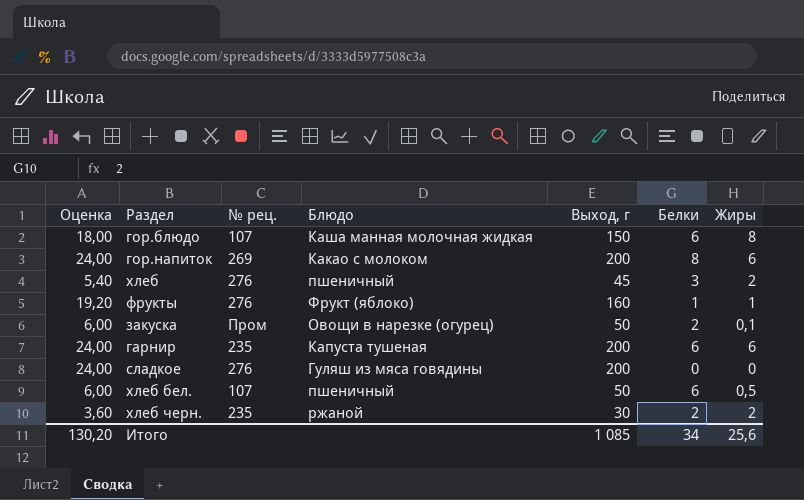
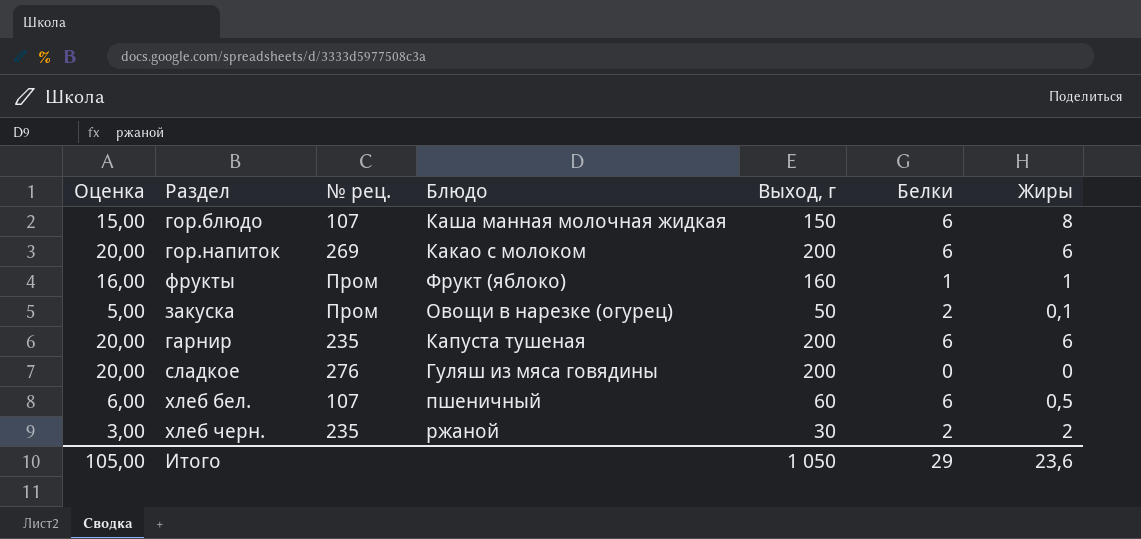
column Оценка | formula: [Выход, г] * 0,12 -> [Выход, г] * 0,1
row хлеб: 5,40 | 276 | пшеничный | 45 | 3 | 2 -> none
гор.напиток | Белки: 8 -> 6
фрукты | № рец.: 276 -> Пром
хлеб бел. | Выход, г: 50 -> 60
Итого | Оценка: 130,20 -> 105,00
Итого | Выход, г: 1 085 -> 1 050
Итого | Белки: 34 -> 29
Итого | Жиры: 25,6 -> 23,6

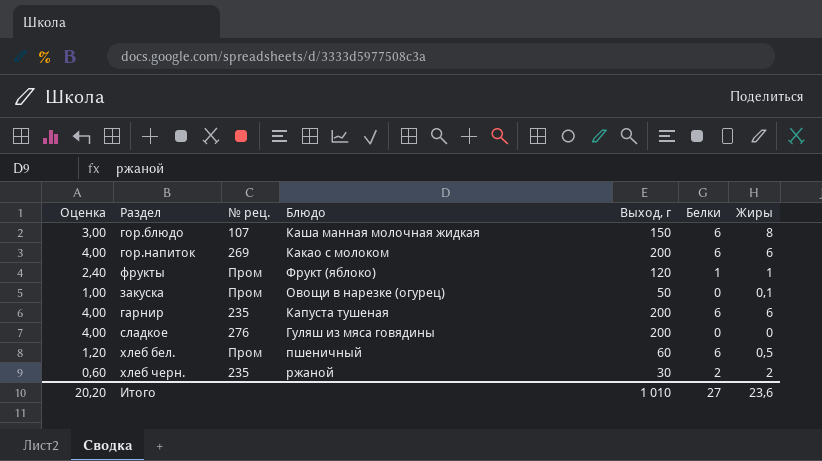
column Оценка | formula: [Выход, г] * 0,1 -> [Выход, г] * 0,02
фрукты | Выход, г: 160 -> 120
закуска | Белки: 2 -> 0
хлеб бел. | № рец.: 107 -> Пром
Итого | Оценка: 105,00 -> 20,20
Итого | Выход, г: 1 050 -> 1 010
Итого | Белки: 29 -> 27

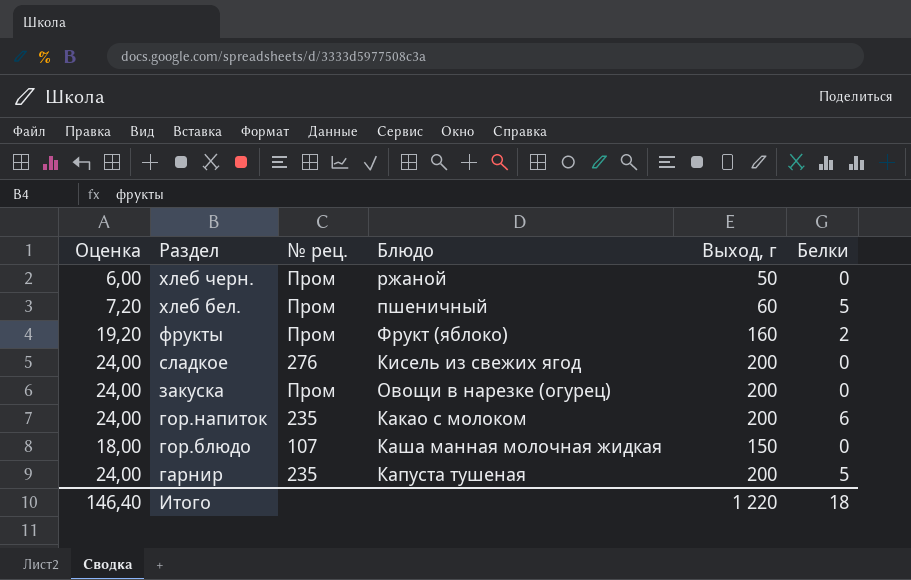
row order: none -> Раздел descending
column Жиры | position: 7 -> none
column Оценка | formula: [Выход, г] * 0,02 -> [Выход, г] * 0,12
хлеб черн. | № рец.: 235 -> Пром
хлеб черн. | Выход, г: 30 -> 50
хлеб черн. | Белки: 2 -> 0
хлеб бел. | Белки: 6 -> 5
фрукты | Выход, г: 120 -> 160
фрукты | Белки: 1 -> 2
сладкое | Блюдо: Гуляш из мяса говядины -> Кисель из свежих ягод
закуска | Выход, г: 50 -> 200
гор.напиток | № рец.: 269 -> 235
гор.блюдо | Белки: 6 -> 0
гарнир | Белки: 6 -> 5
Итого | Оценка: 20,20 -> 146,40
Итого | Выход, г: 1 010 -> 1 220
Итого | Белки: 27 -> 18

